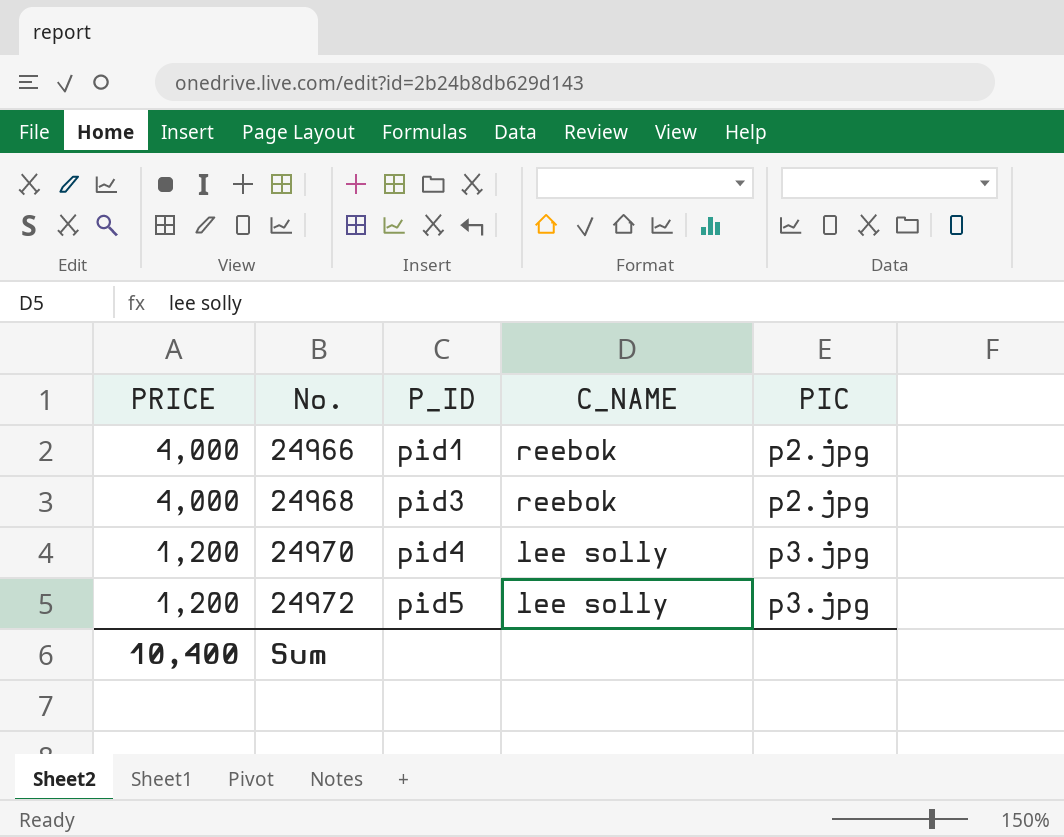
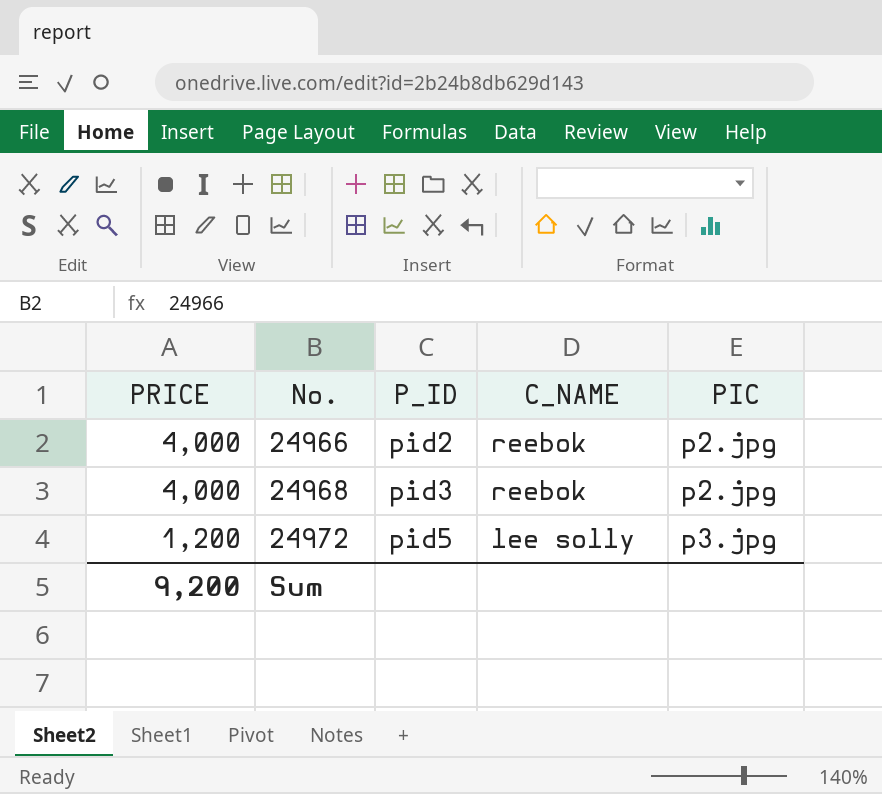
row 24970: 1,200 | pid4 | lee solly | p3.jpg -> none
24966 | P_ID: pid1 -> pid2
Sum | PRICE: 10,400 -> 9,200

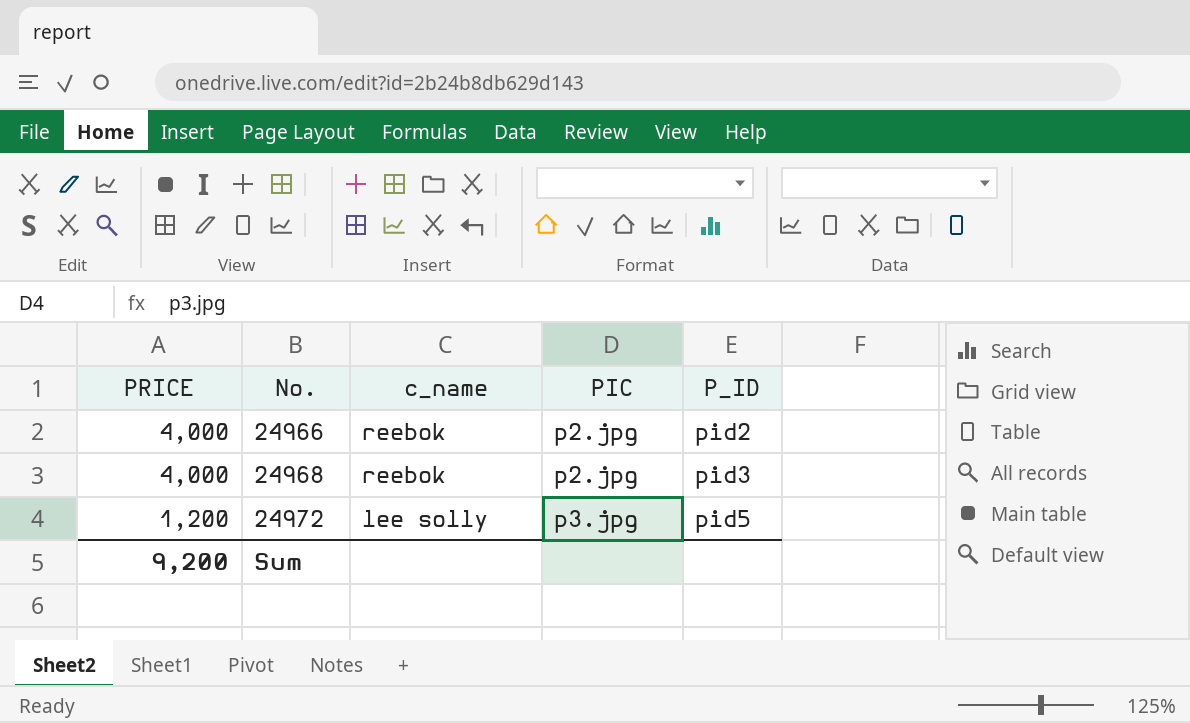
column name: C_NAME -> c_name
column P_ID | position: 3 -> 5

